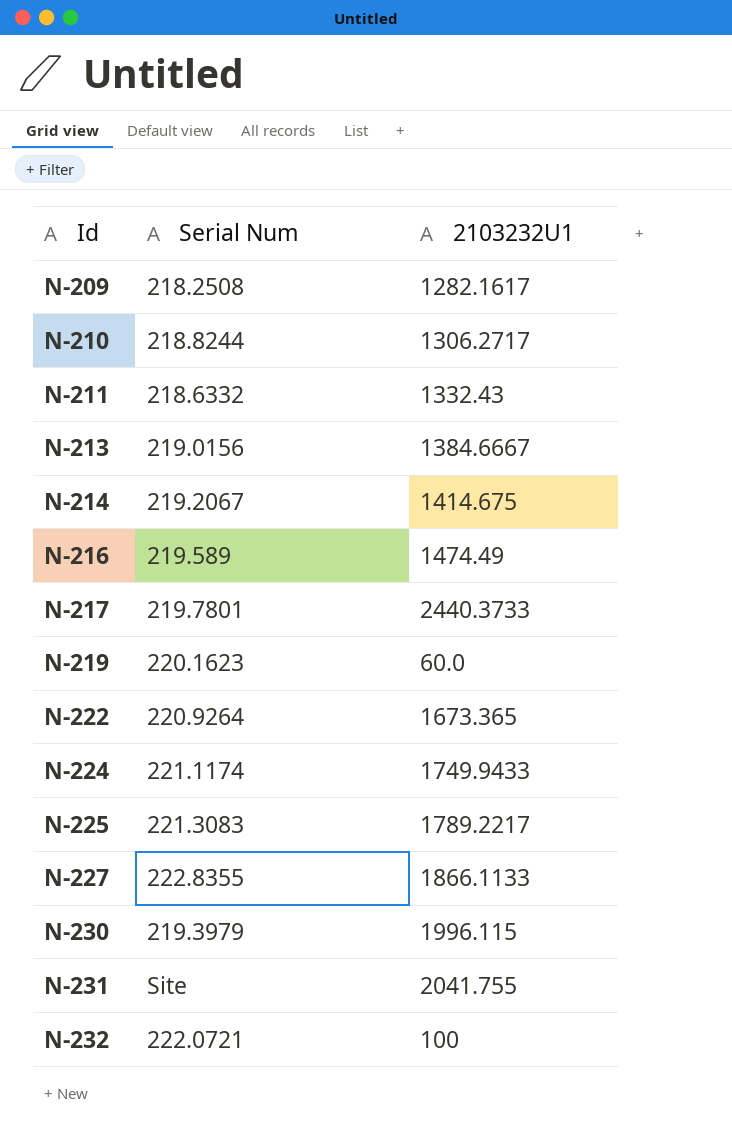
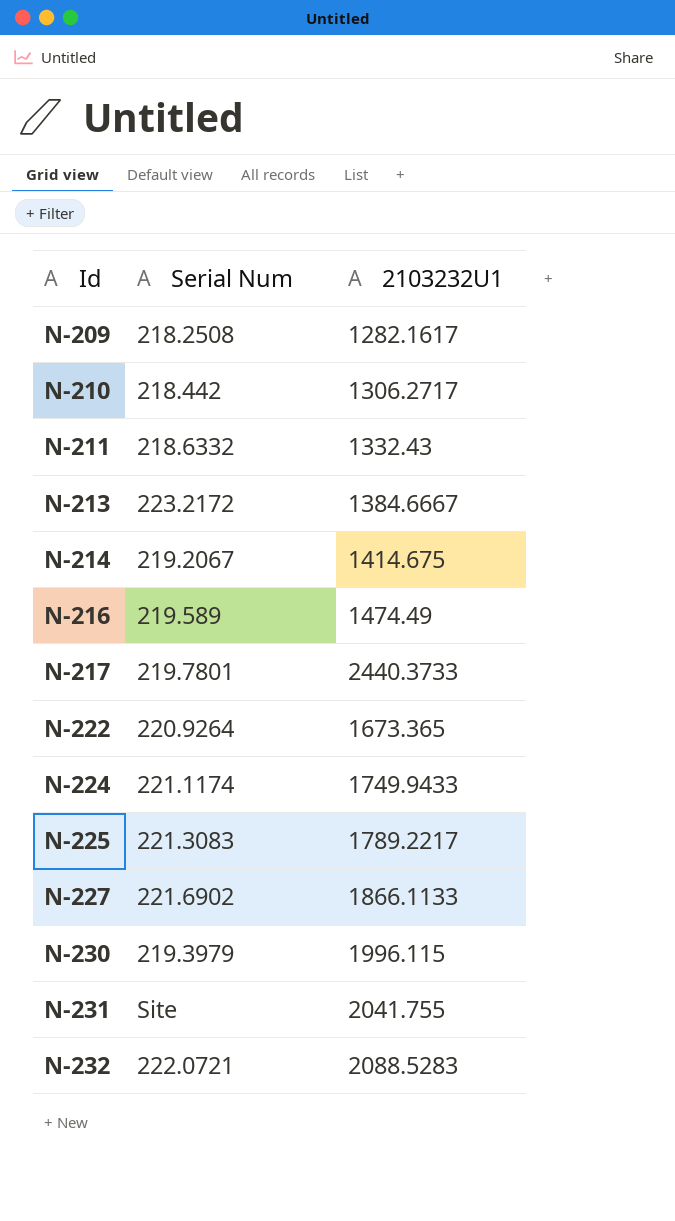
row N-219: 220.1623 | 60.0 -> none
N-210 | Serial Num: 218.8244 -> 218.442
N-213 | Serial Num: 219.0156 -> 223.2172
N-227 | Serial Num: 222.8355 -> 221.6902
N-232 | 2103232U1: 100 -> 2088.5283

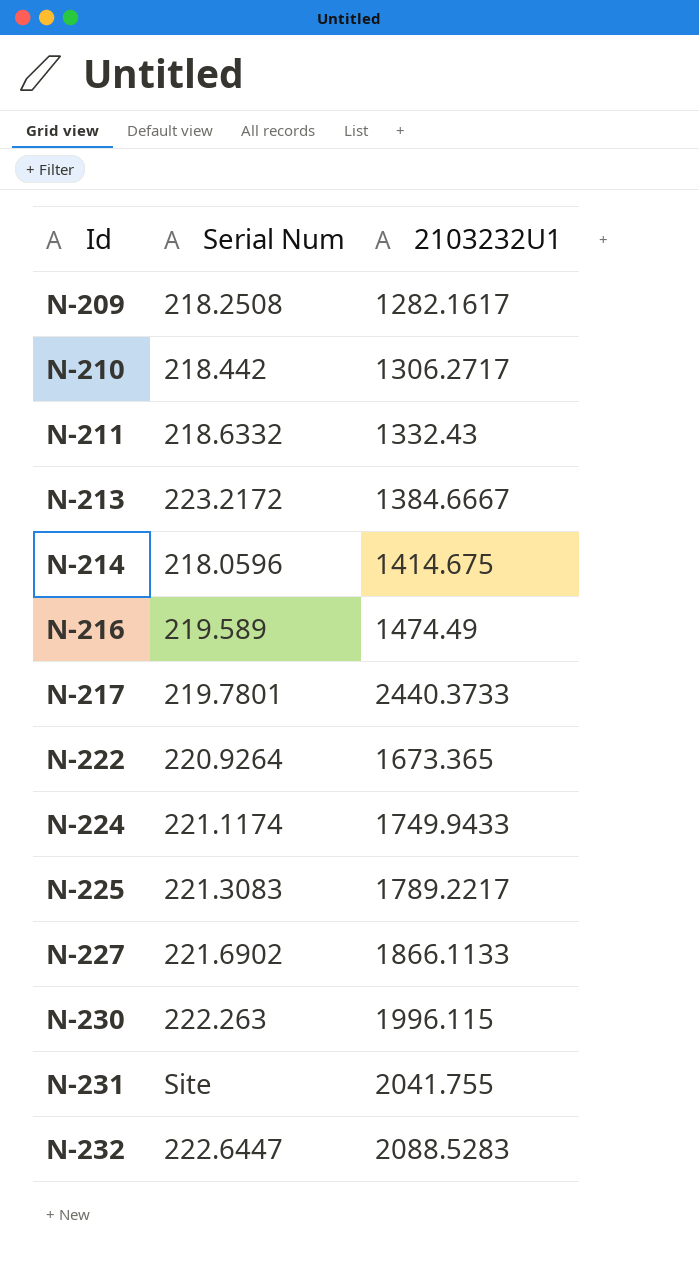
N-214 | Serial Num: 219.2067 -> 218.0596
N-230 | Serial Num: 219.3979 -> 222.263
N-232 | Serial Num: 222.0721 -> 222.6447

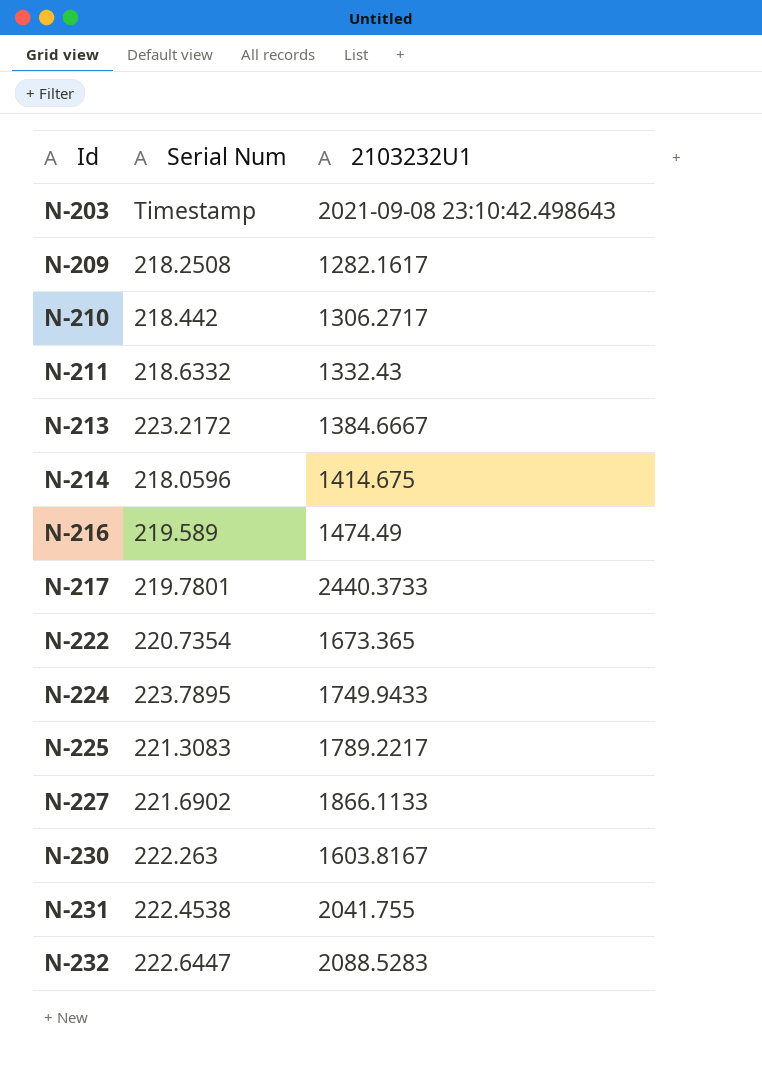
row N-203: none -> Timestamp | 2021-09-08 23:10:42.498643
N-222 | Serial Num: 220.9264 -> 220.7354
N-224 | Serial Num: 221.1174 -> 223.7895
N-230 | 2103232U1: 1996.115 -> 1603.8167
N-231 | Serial Num: Site -> 222.4538

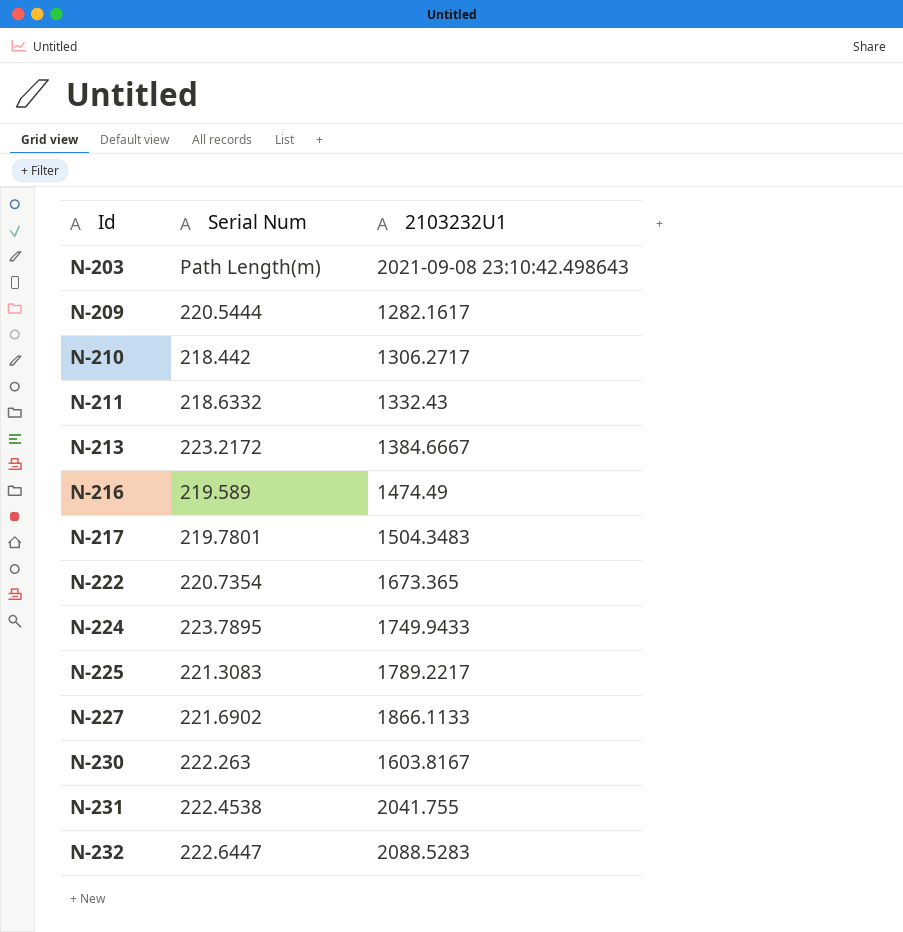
row N-214: 218.0596 | 1414.675 -> none
N-203 | Serial Num: Timestamp -> Path Length(m)
N-209 | Serial Num: 218.2508 -> 220.5444
N-217 | 2103232U1: 2440.3733 -> 1504.3483

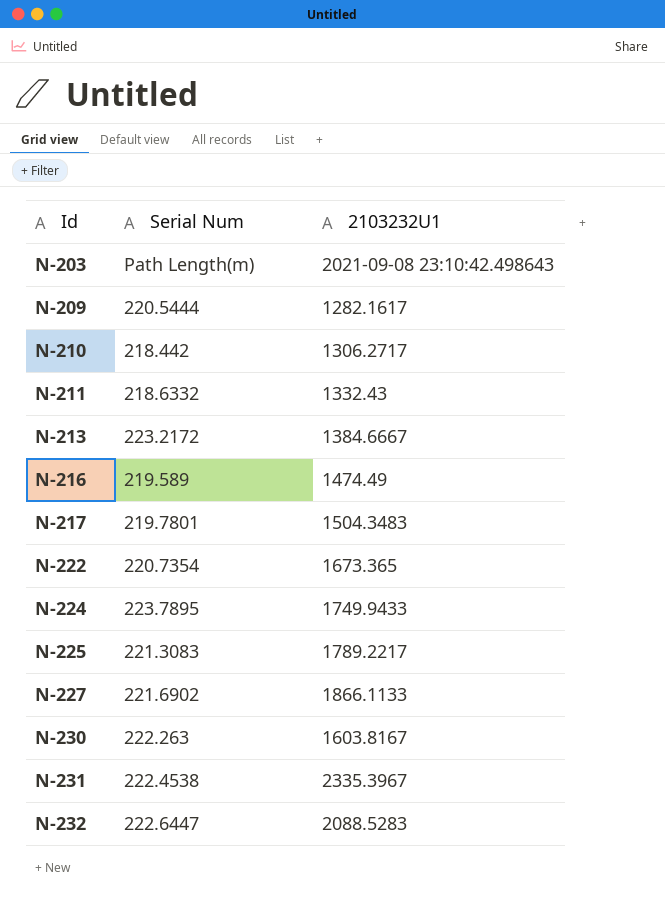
N-231 | 2103232U1: 2041.755 -> 2335.3967

